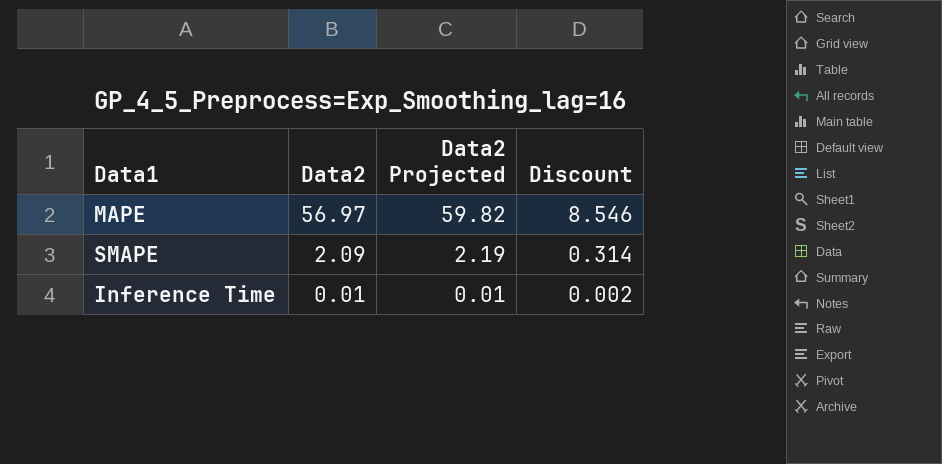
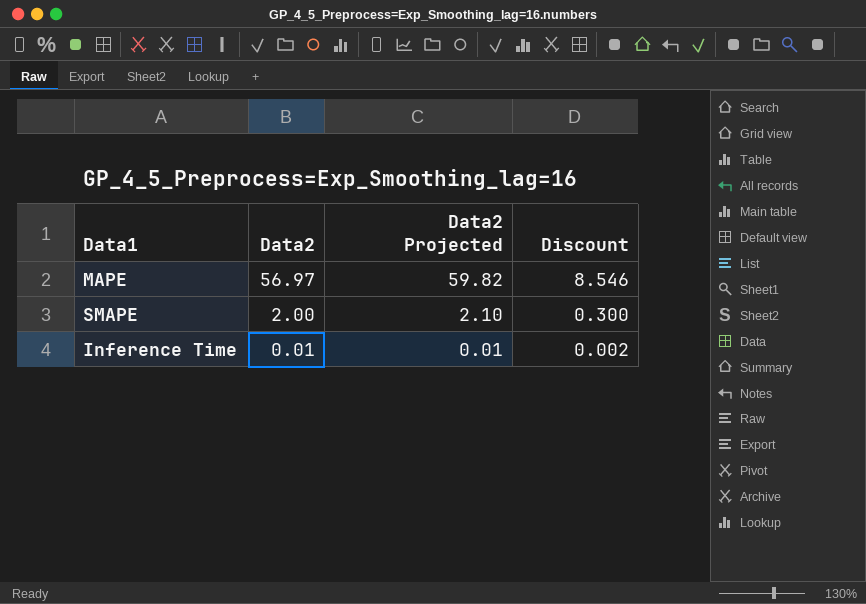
SMAPE | Data2: 2.09 -> 2.00
SMAPE | Data2 Projected: 2.19 -> 2.10
SMAPE | Discount: 0.314 -> 0.300

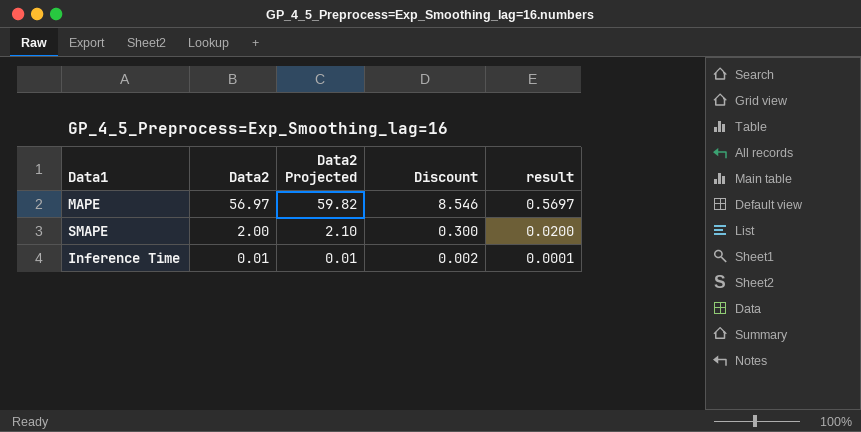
column result | formula: none -> [Data2] * 0.01

